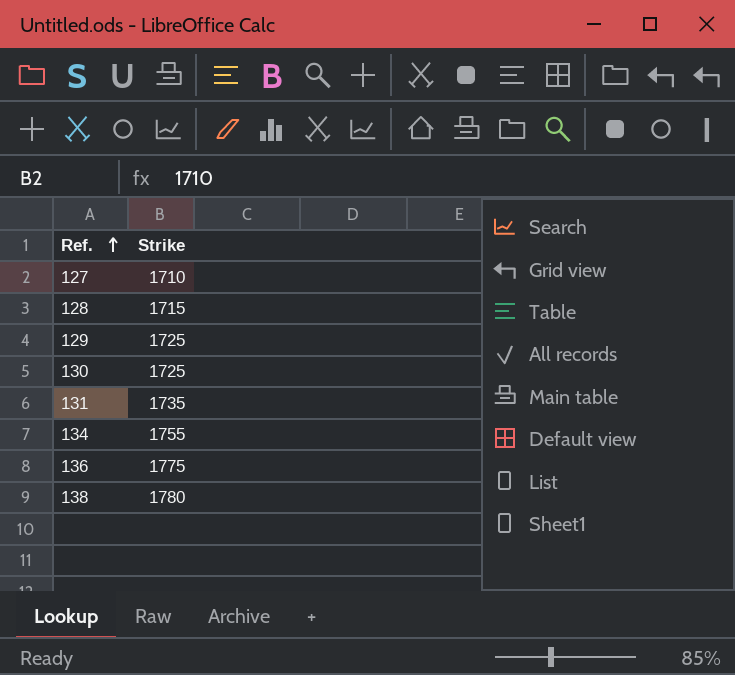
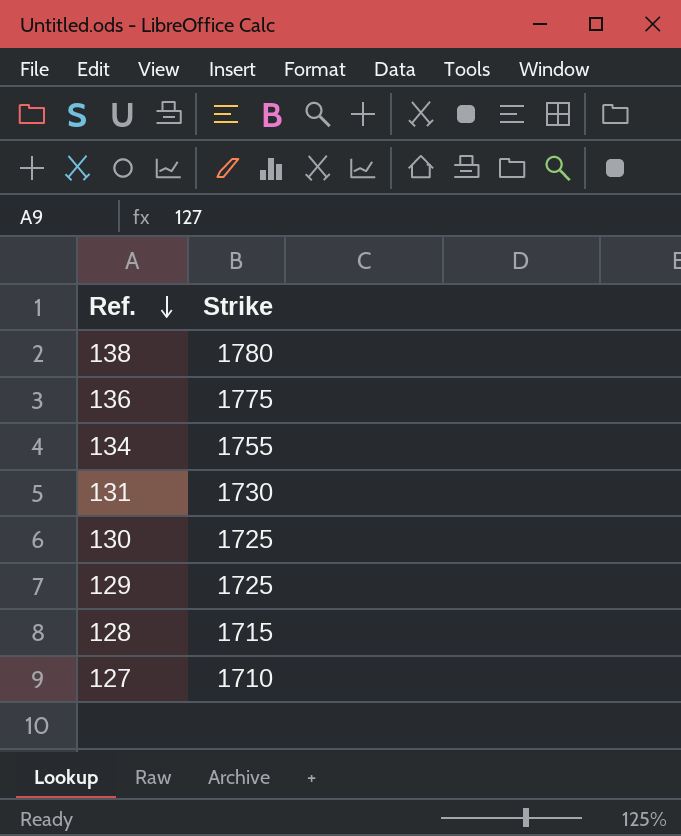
row order: Ref. ascending -> Ref. descending
131 | Strike: 1735 -> 1730

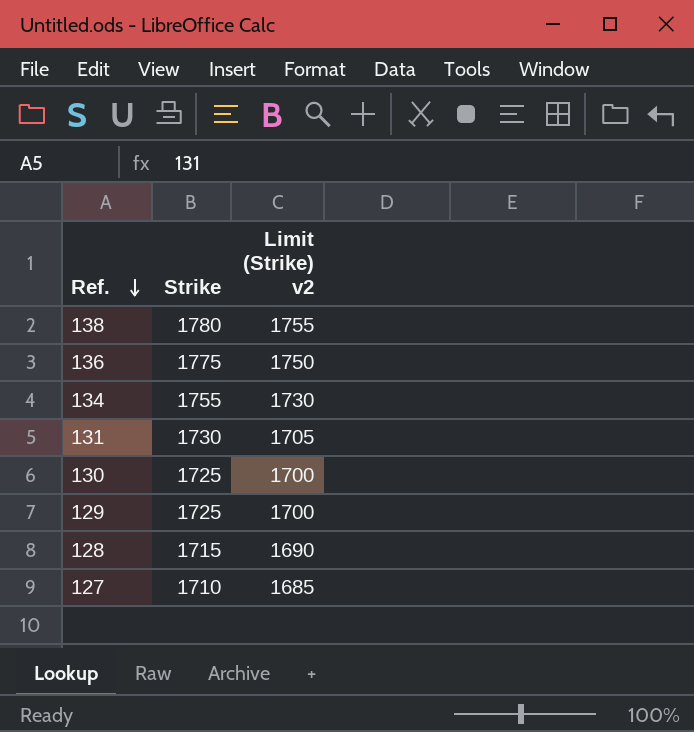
column Limit (Strike) v2 | formula: none -> [Strike] - 25

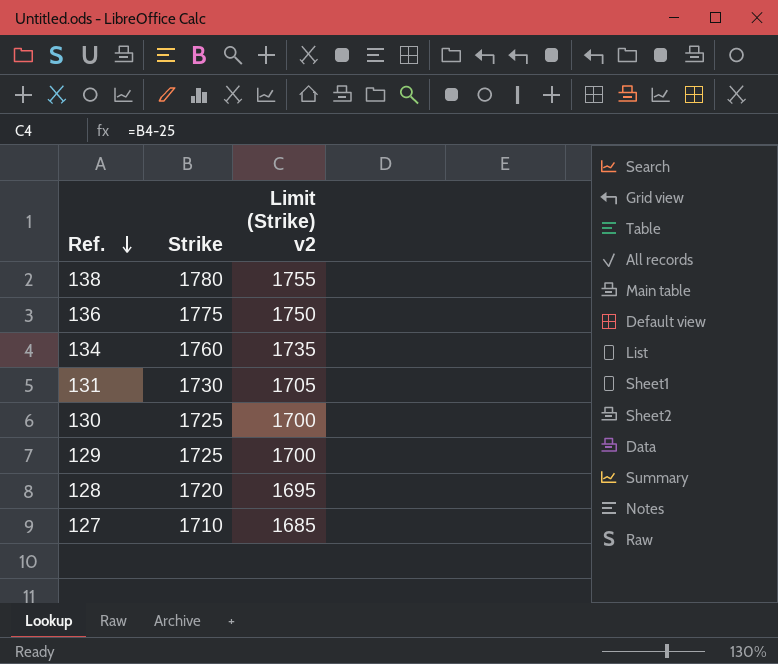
134 | Strike: 1755 -> 1760
134 | Limit (Strike) v2: 1730 -> 1735
128 | Strike: 1715 -> 1720
128 | Limit (Strike) v2: 1690 -> 1695

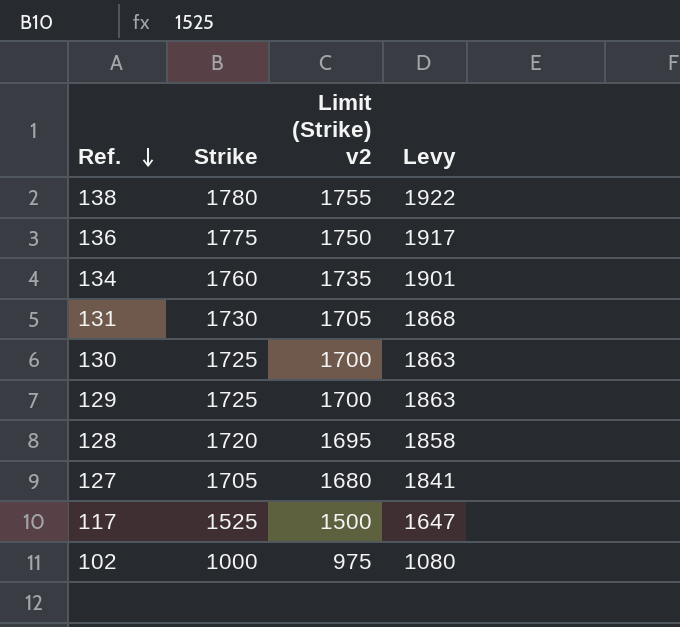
column Levy | formula: none -> [Strike] * 1.08
127 | Strike: 1710 -> 1705
127 | Limit (Strike) v2: 1685 -> 1680
row 117: none -> 1525 | 1500 | 1647
row 102: none -> 1000 | 975 | 1080

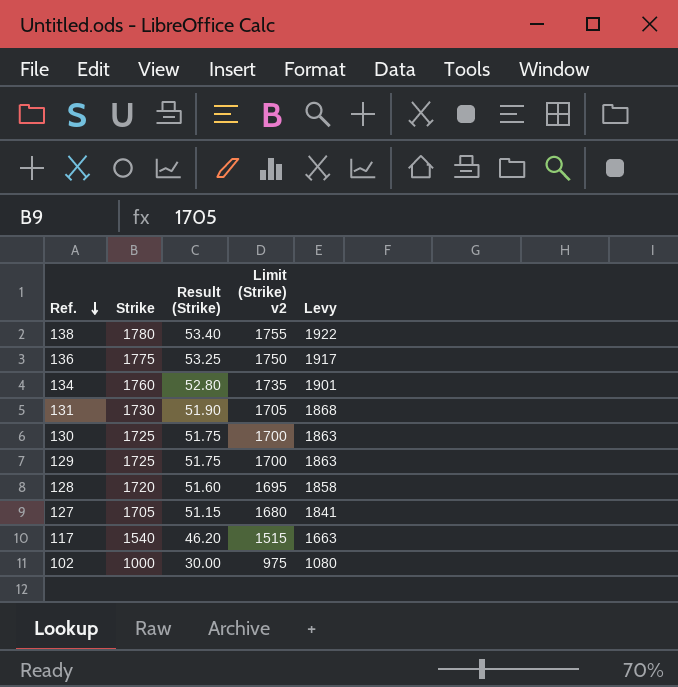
column Result (Strike) | formula: none -> [Strike] * 0.03
117 | Strike: 1525 -> 1540
117 | Limit (Strike) v2: 1500 -> 1515
117 | Levy: 1647 -> 1663

